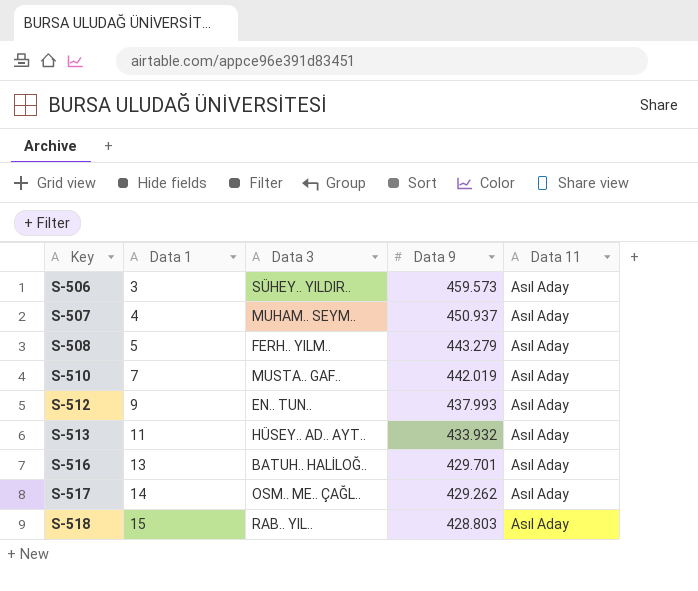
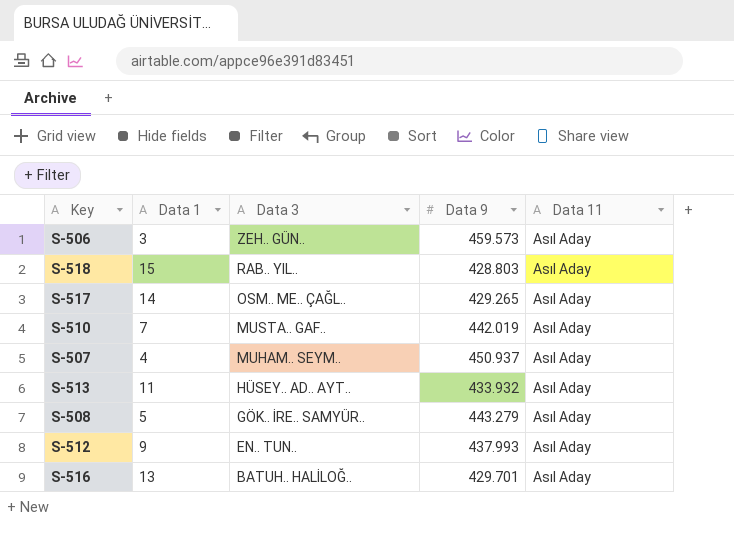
row order: Key ascending -> Data 3 descending
S-506 | Data 3: SÜHEY.. YILDIR.. -> ZEH.. GÜN..
S-517 | Data 9: 429.262 -> 429.265
S-508 | Data 3: FERH.. YILM.. -> GÖK.. İRE.. SAMYÜR..

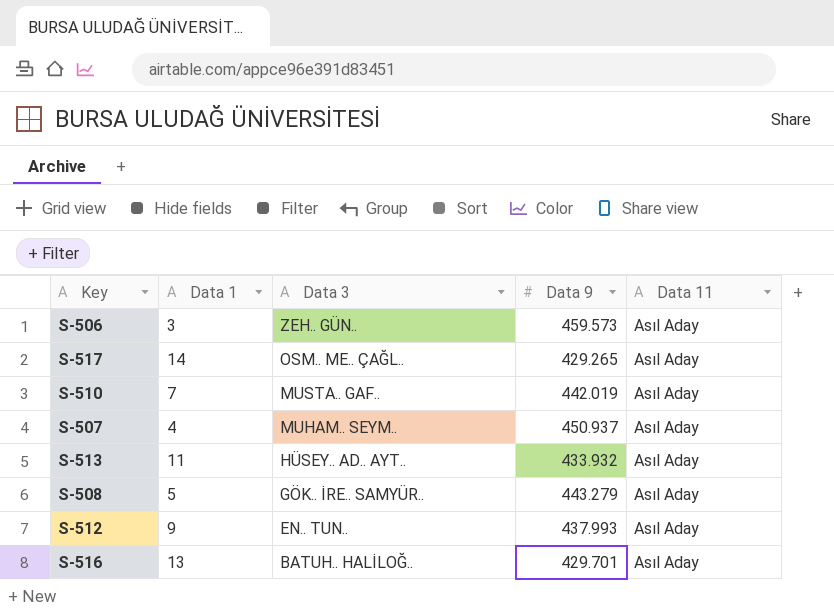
row S-518: 15 | RAB.. YIL.. | 428.803 | Asıl Aday -> none

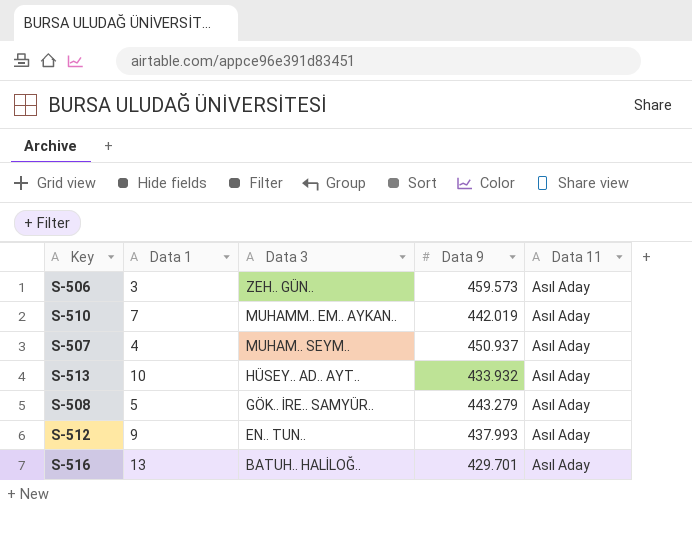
row S-517: 14 | OSM.. ME.. ÇAĞL.. | 429.265 | Asıl Aday -> none
S-510 | Data 3: MUSTA.. GAF.. -> MUHAMM.. EM.. AYKAN..
S-513 | Data 1: 11 -> 10

